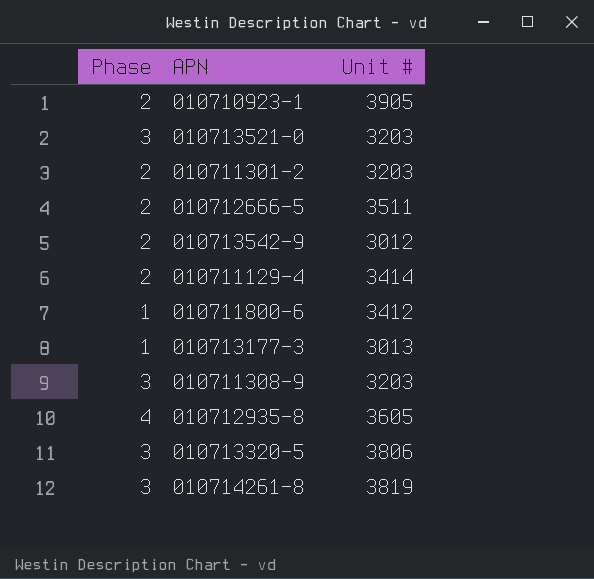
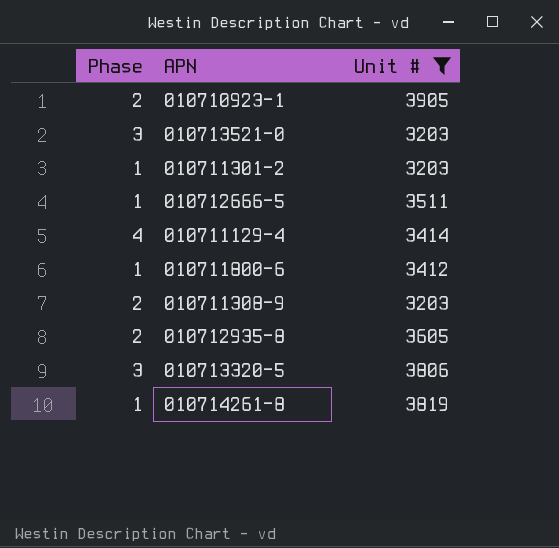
filter: none -> Unit # >= 3203
010711301-2 | Phase: 2 -> 1
010712666-5 | Phase: 2 -> 1
010711129-4 | Phase: 2 -> 4
010711308-9 | Phase: 3 -> 2
010712935-8 | Phase: 4 -> 2
010714261-8 | Phase: 3 -> 1

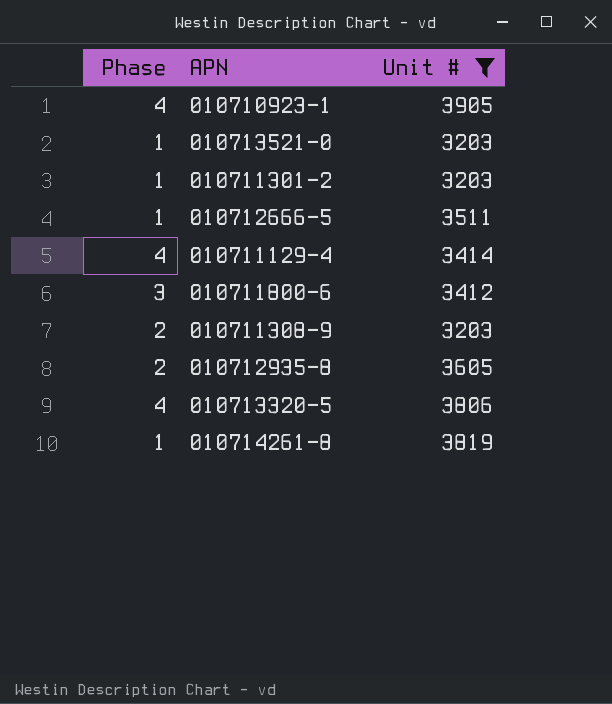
010710923-1 | Phase: 2 -> 4
010713521-0 | Phase: 3 -> 1
010711800-6 | Phase: 1 -> 3
010713320-5 | Phase: 3 -> 4

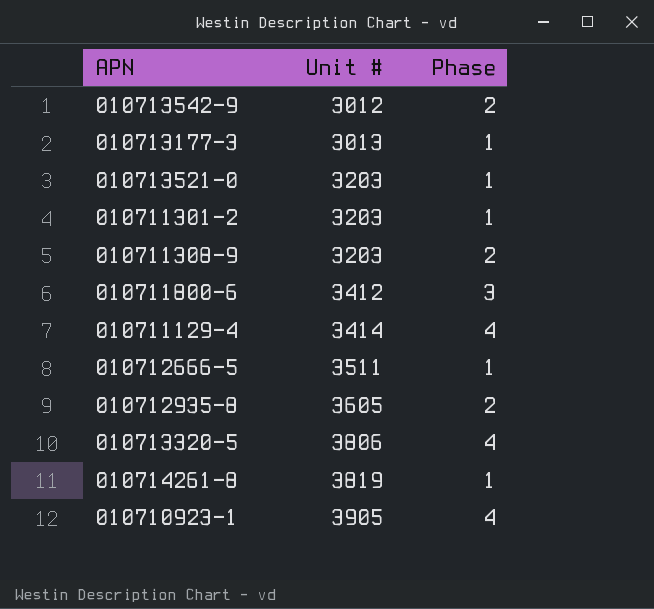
filter: Unit # >= 3203 -> none
row order: none -> Unit # ascending
column Phase | position: 1 -> 3

